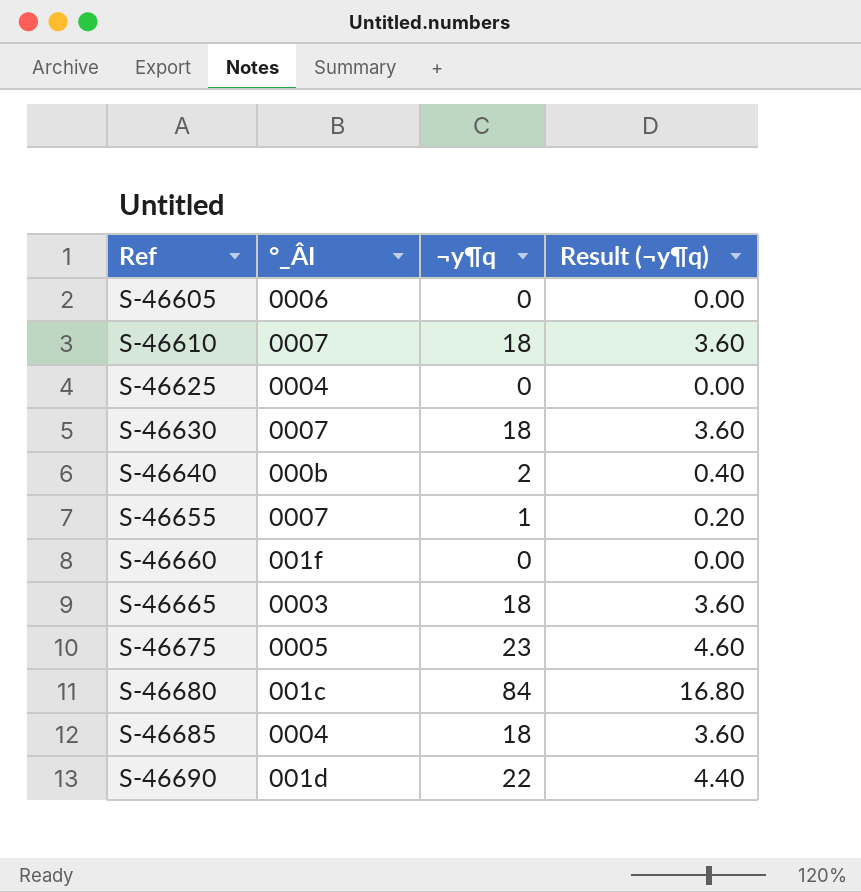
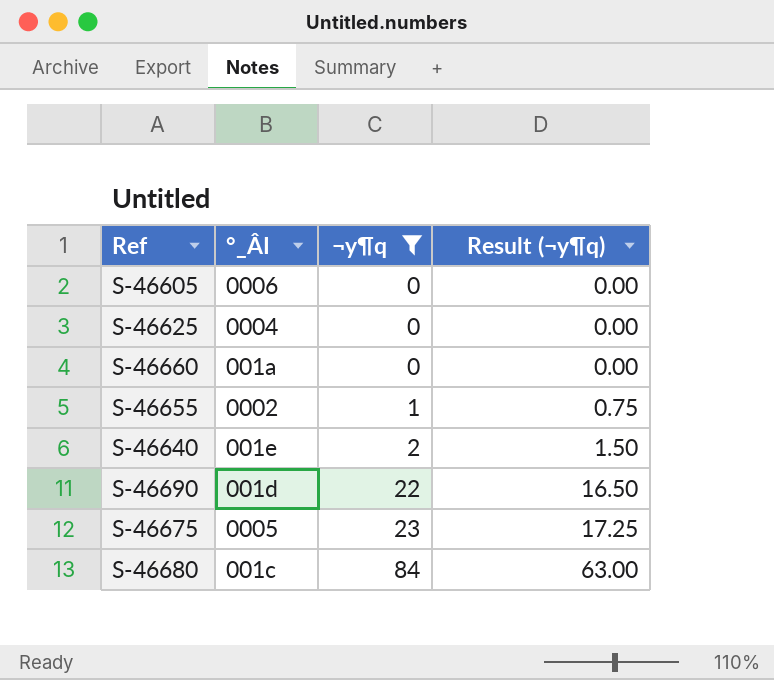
filter: none -> ¬y¶q != 18
row order: Ref ascending -> ¬y¶q ascending
column Result (¬y¶q) | formula: [¬y¶q] * 0.2 -> [¬y¶q] * 0.75
S-46660 | °_ÂI: 001f -> 001a
S-46655 | °_ÂI: 0007 -> 0002
S-46640 | °_ÂI: 000b -> 001e

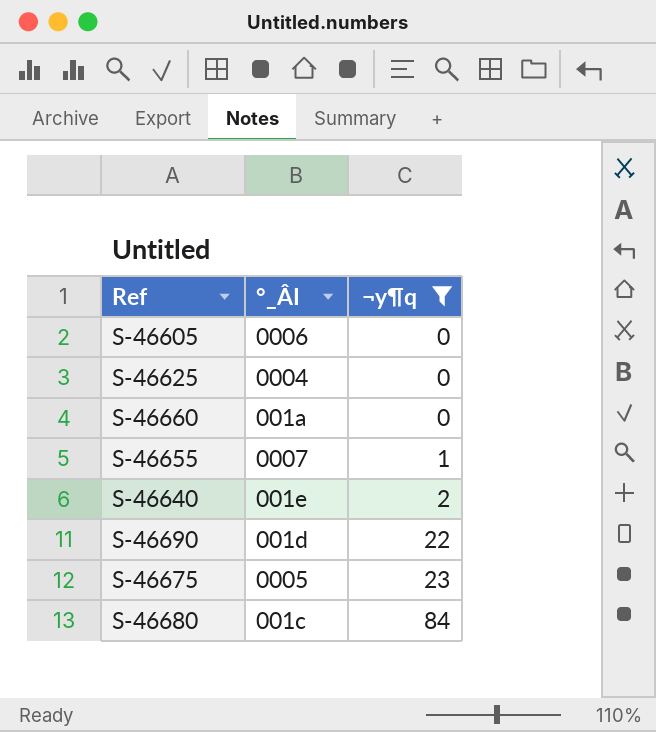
column Result (¬y¶q) | formula: [¬y¶q] * 0.75 -> none
S-46655 | °_ÂI: 0002 -> 0007

